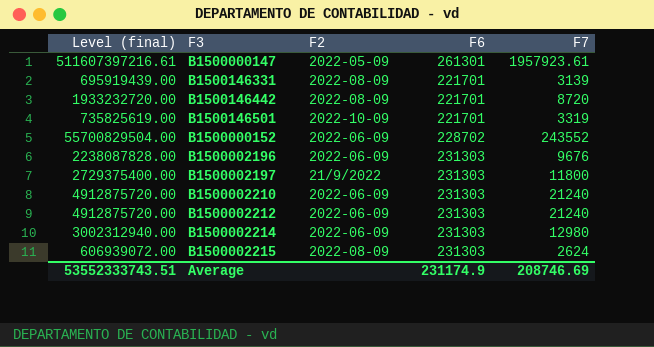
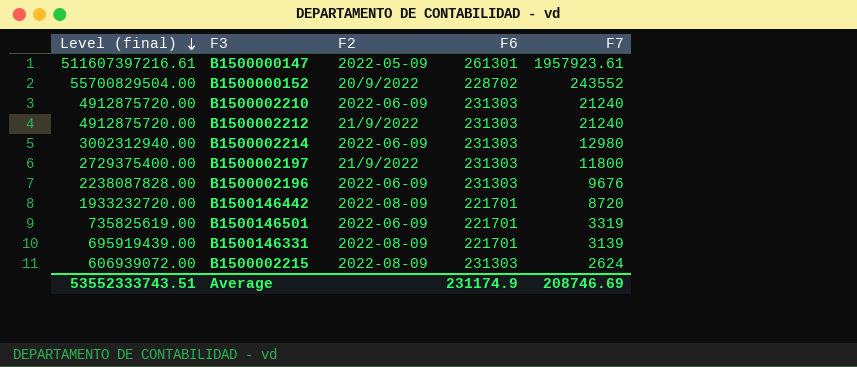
row order: none -> Level (final) descending
B1500000152 | F2: 2022-06-09 -> 20/9/2022
B1500002212 | F2: 2022-06-09 -> 21/9/2022
B1500146501 | F2: 2022-10-09 -> 2022-06-09

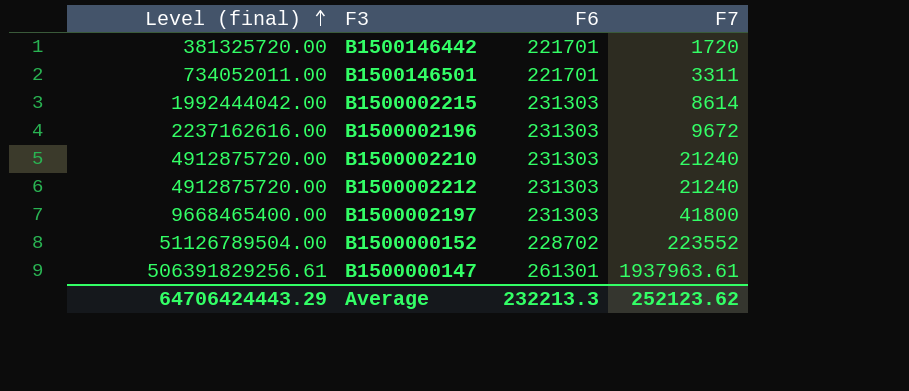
row order: Level (final) descending -> Level (final) ascending
column F2 | position: 3 -> none
row B1500002214: 3002312940.00 | 2022-06-09 | 231303 | 12980 -> none
row B1500146331: 695919439.00 | 2022-08-09 | 221701 | 3139 -> none
B1500146442 | Level (final): 1933232720.00 -> 381325720.00
B1500146442 | F7: 8720 -> 1720
B1500146501 | Level (final): 735825619.00 -> 734052011.00
B1500146501 | F7: 3319 -> 3311
B1500002215 | Level (final): 606939072.00 -> 1992444042.00
B1500002215 | F7: 2624 -> 8614
B1500002196 | Level (final): 2238087828.00 -> 2237162616.00
B1500002196 | F7: 9676 -> 9672
B1500002197 | Level (final): 2729375400.00 -> 9668465400.00
B1500002197 | F7: 11800 -> 41800
B1500000152 | Level (final): 55700829504.00 -> 51126789504.00
B1500000152 | F7: 243552 -> 223552
B1500000147 | Level (final): 511607397216.61 -> 506391829256.61
B1500000147 | F7: 1957923.61 -> 1937963.61
Average | Level (final): 53552333743.51 -> 64706424443.29
Average | F6: 231174.9 -> 232213.3
Average | F7: 208746.69 -> 252123.62

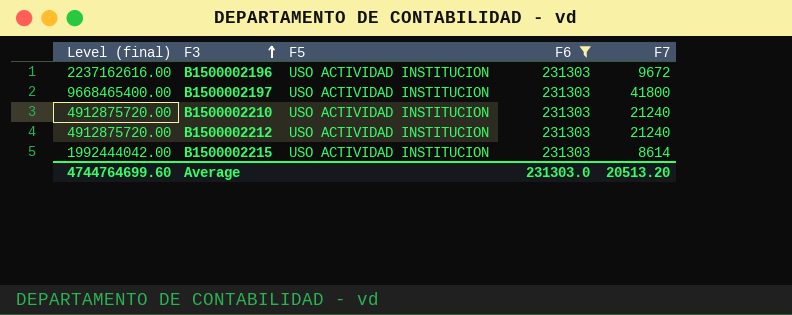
filter: none -> F6 = 231303
row order: Level (final) ascending -> F3 ascending
column F5 | position: none -> 3
Average | Level (final): 64706424443.29 -> 4744764699.60
Average | F6: 232213.3 -> 231303.0
Average | F7: 252123.62 -> 20513.20

